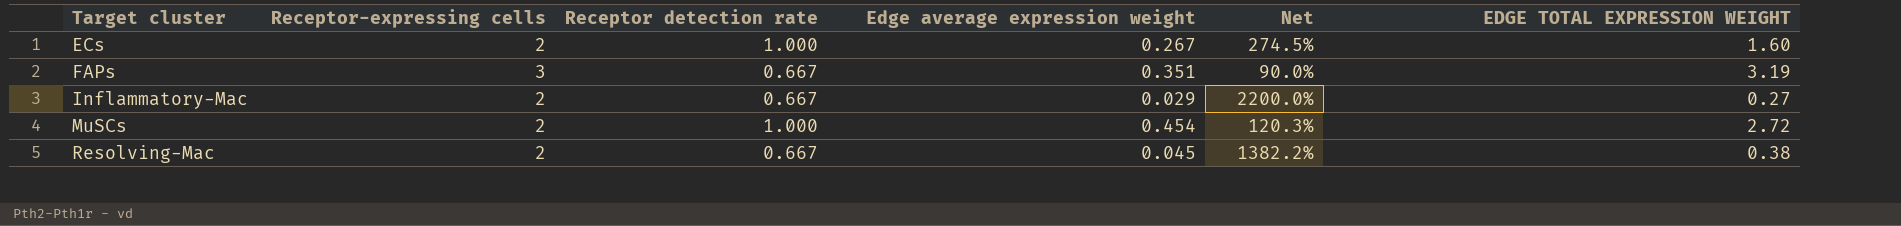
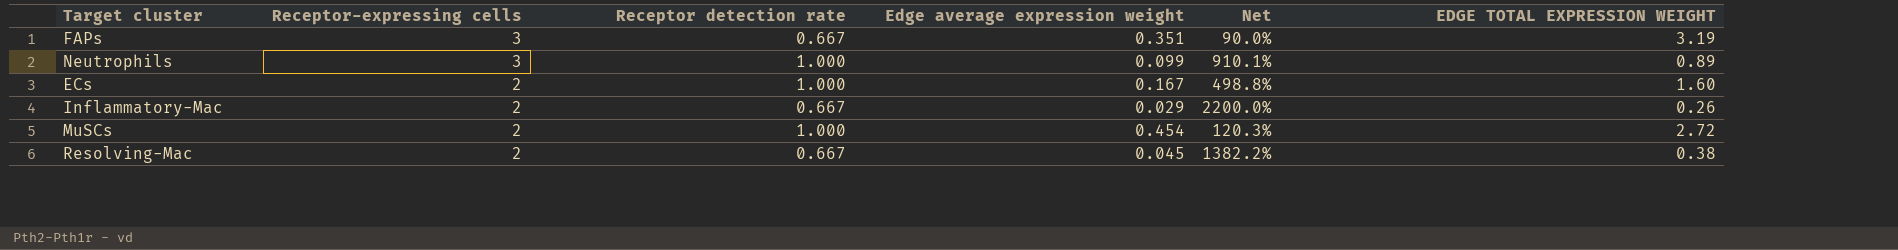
row order: Target cluster ascending -> Receptor-expressing cells descending
row Neutrophils: none -> 3 | 1.000 | 0.099 | 910.1% | 0.89
ECs | Edge average expression weight: 0.267 -> 0.167
ECs | Net: 274.5% -> 498.8%
Inflammatory-Mac | EDGE TOTAL EXPRESSION WEIGHT: 0.27 -> 0.26

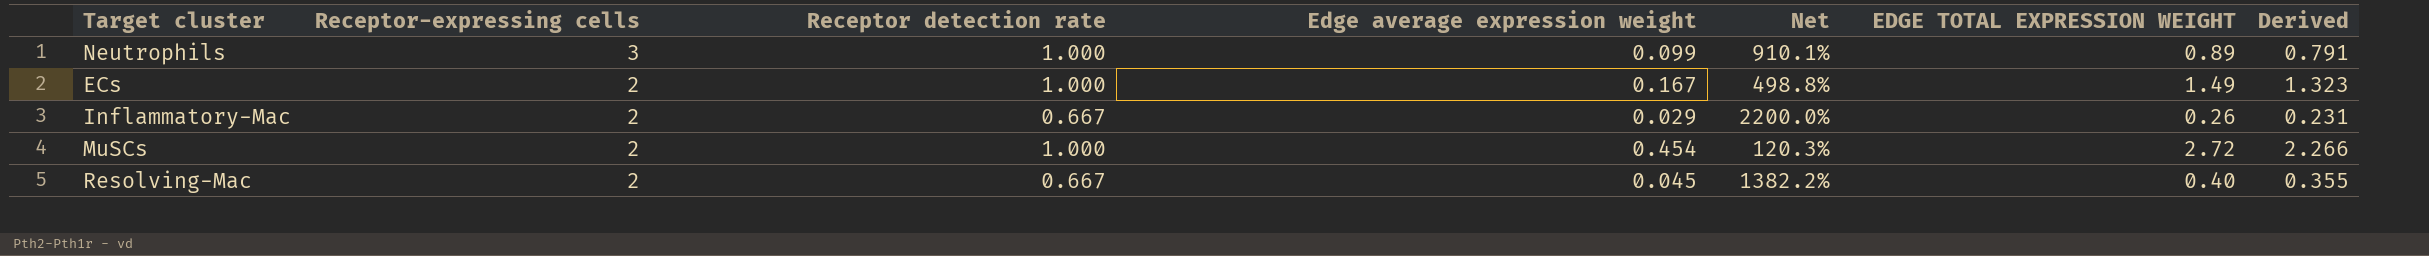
column Derived | formula: none -> [EDGE TOTAL EXPRESSION WEIGHT] - [Edge average expression weight]
row FAPs: 3 | 0.667 | 0.351 | 90.0% | 3.19 -> none
ECs | EDGE TOTAL EXPRESSION WEIGHT: 1.60 -> 1.49
Resolving-Mac | EDGE TOTAL EXPRESSION WEIGHT: 0.38 -> 0.40

